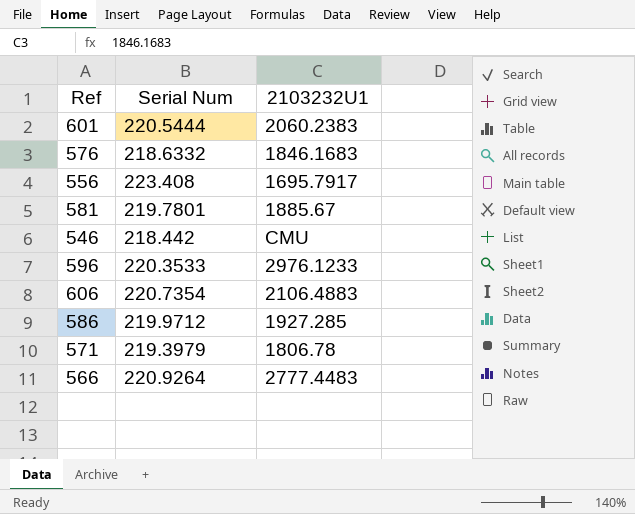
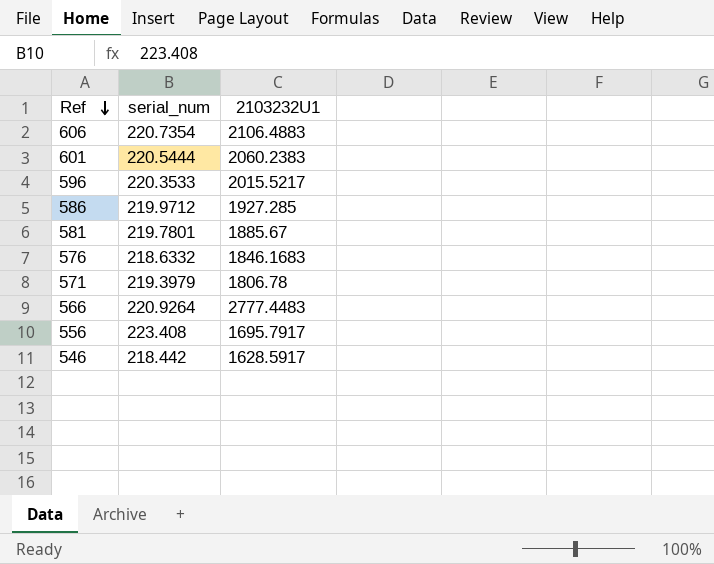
row order: none -> Ref descending
column name: Serial Num -> serial_num
596 | 2103232U1: 2976.1233 -> 2015.5217
546 | 2103232U1: CMU -> 1628.5917

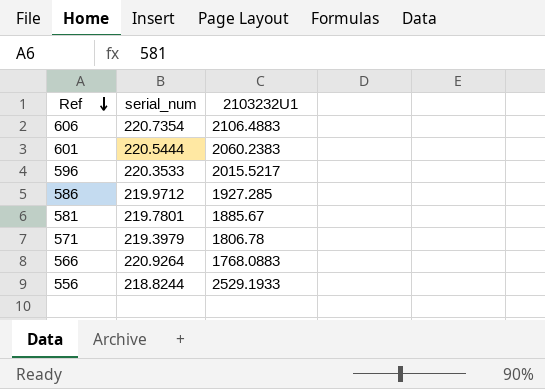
row 576: 218.6332 | 1846.1683 -> none
row 546: 218.442 | 1628.5917 -> none
566 | 2103232U1: 2777.4483 -> 1768.0883
556 | serial_num: 223.408 -> 218.8244
556 | 2103232U1: 1695.7917 -> 2529.1933

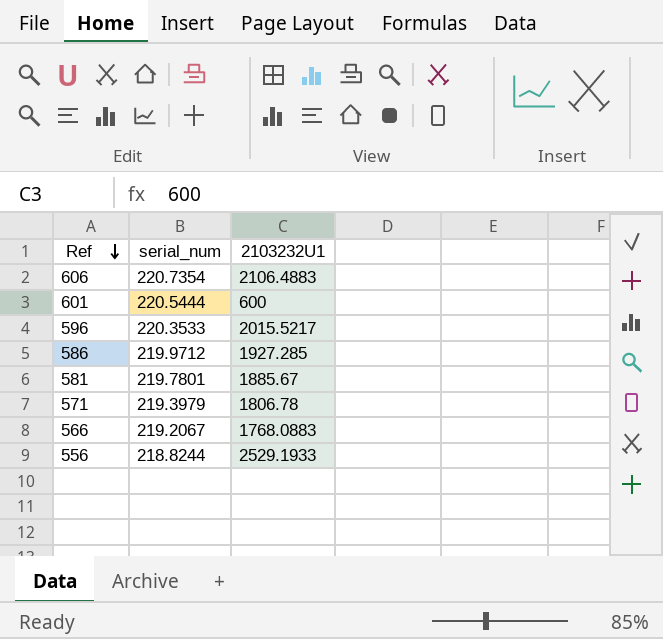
601 | 2103232U1: 2060.2383 -> 600
566 | serial_num: 220.9264 -> 219.2067

